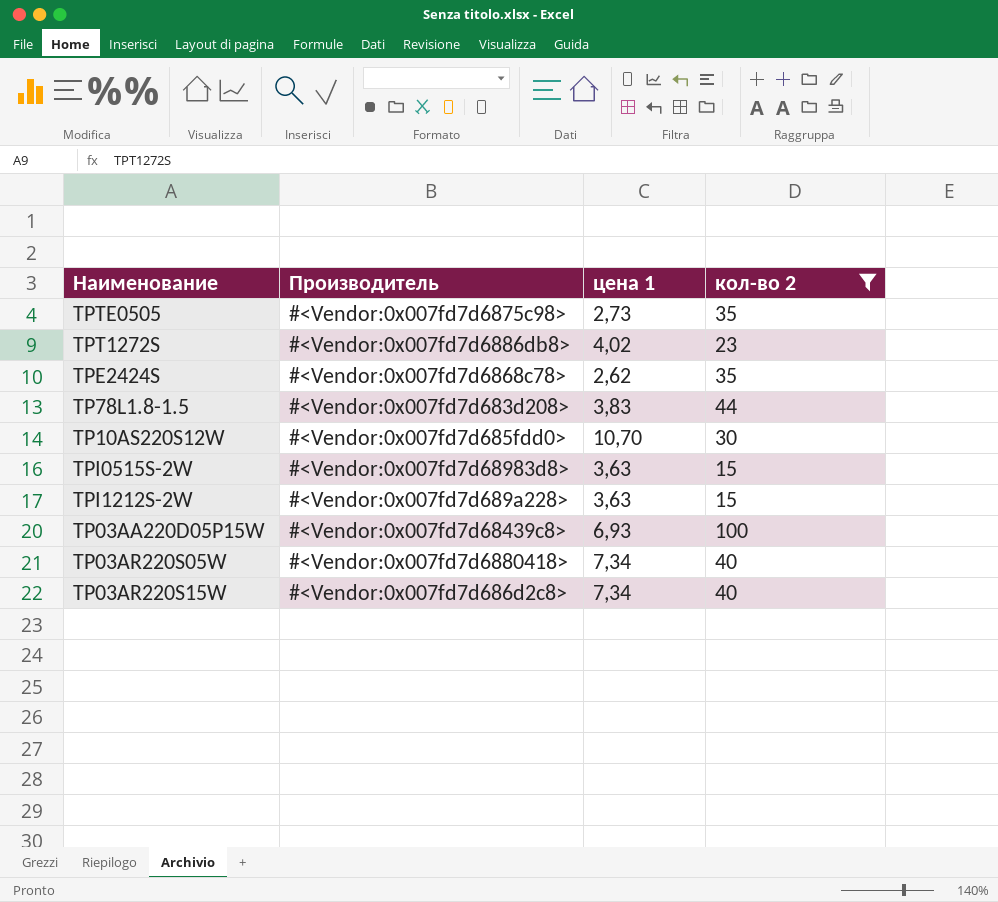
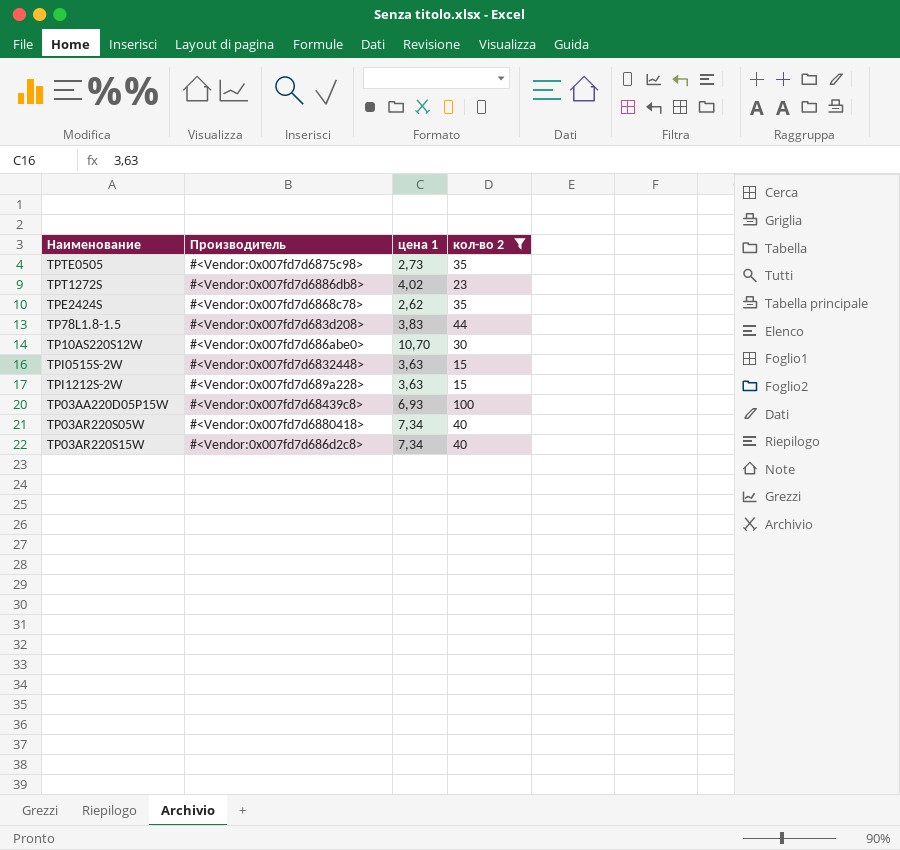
TP10AS220S12W | Производитель: #<Vendor:0x007fd7d685fdd0> -> #<Vendor:0x007fd7d686abe0>
TPI0515S-2W | Производитель: #<Vendor:0x007fd7d68983d8> -> #<Vendor:0x007fd7d6832448>

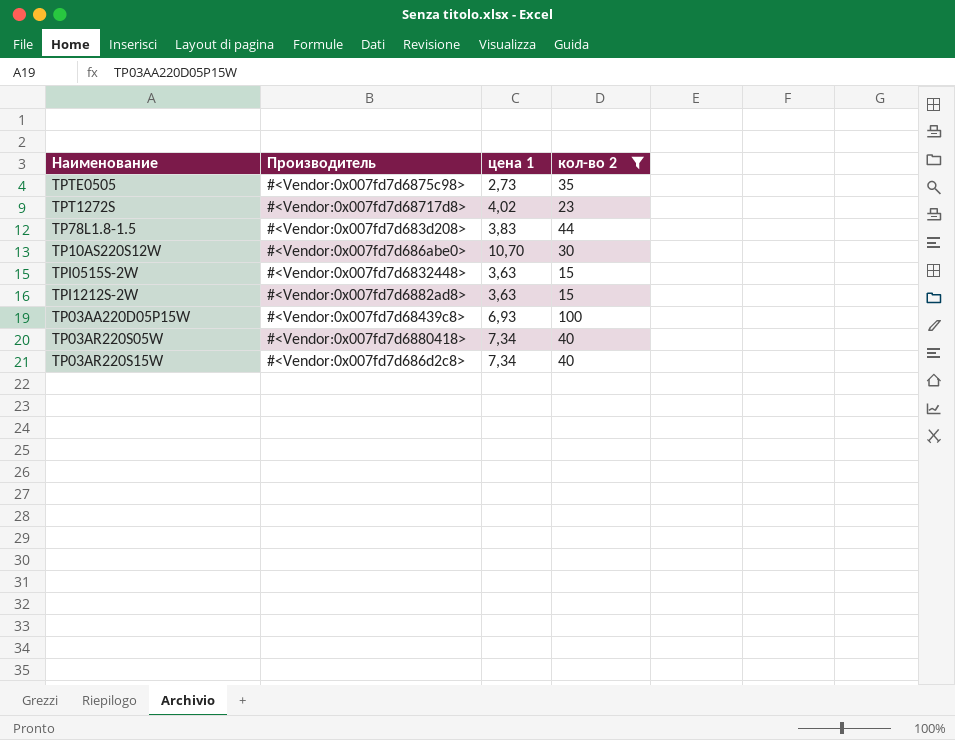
row TPE2424S: #<Vendor:0x007fd7d6868c78> | 2,62 | 35 -> none
TPT1272S | Производитель: #<Vendor:0x007fd7d6886db8> -> #<Vendor:0x007fd7d68717d8>
TPI1212S-2W | Производитель: #<Vendor:0x007fd7d689a228> -> #<Vendor:0x007fd7d6882ad8>

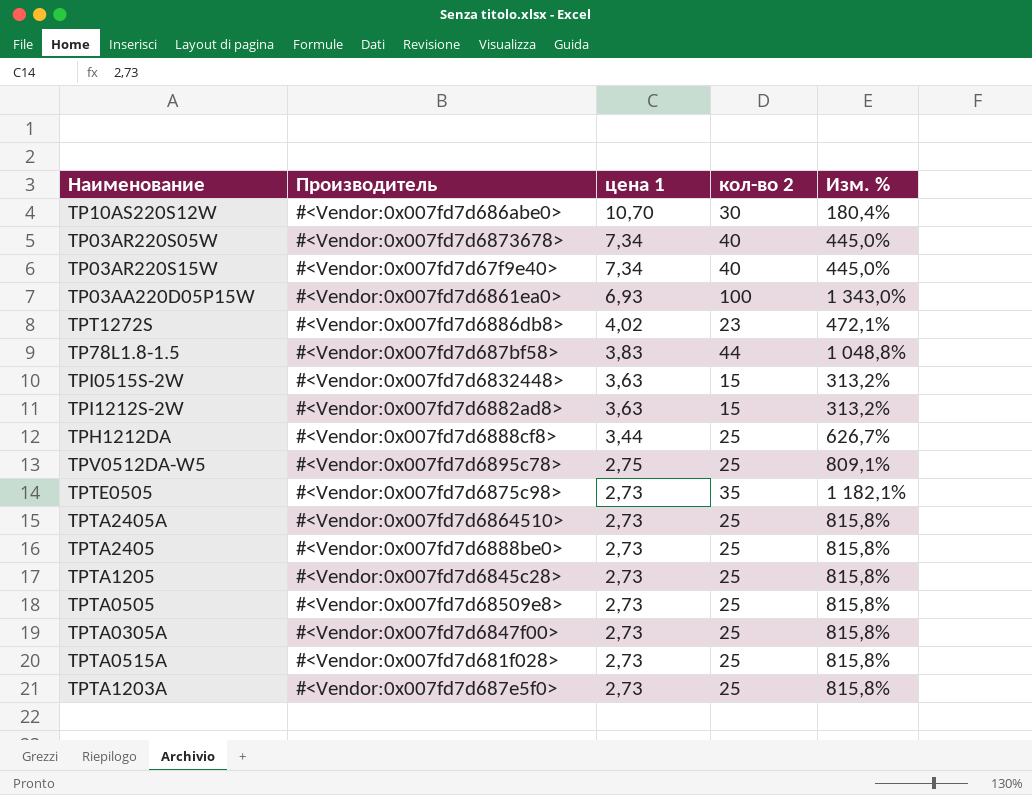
filter: кол-во 2 != 25 -> none
row order: none -> цена 1 descending
column Изм. % | formula: none -> ([кол-во 2] - [цена 1]) / [цена 1]
TP03AR220S05W | Производитель: #<Vendor:0x007fd7d6880418> -> #<Vendor:0x007fd7d6873678>
TP03AR220S15W | Производитель: #<Vendor:0x007fd7d686d2c8> -> #<Vendor:0x007fd7d67f9e40>
TP03AA220D05P15W | Производитель: #<Vendor:0x007fd7d68439c8> -> #<Vendor:0x007fd7d6861ea0>
TPT1272S | Производитель: #<Vendor:0x007fd7d68717d8> -> #<Vendor:0x007fd7d6886db8>
TP78L1.8-1.5 | Производитель: #<Vendor:0x007fd7d683d208> -> #<Vendor:0x007fd7d687bf58>

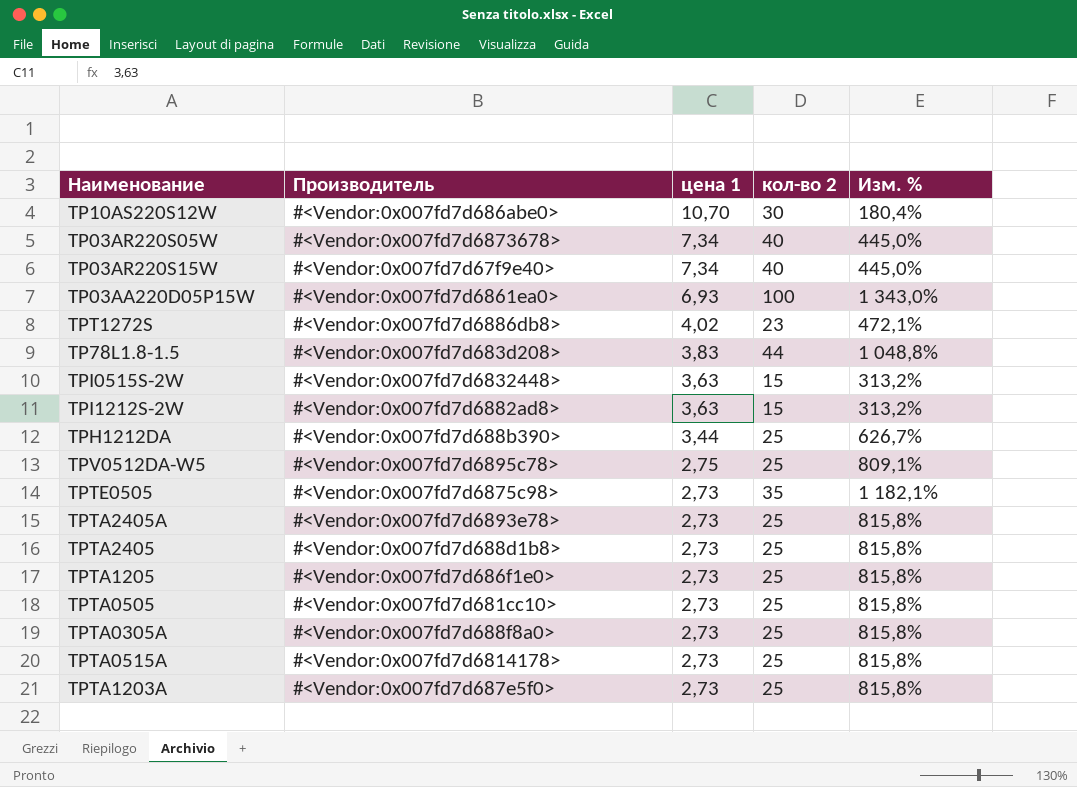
TP78L1.8-1.5 | Производитель: #<Vendor:0x007fd7d687bf58> -> #<Vendor:0x007fd7d683d208>
TPH1212DA | Производитель: #<Vendor:0x007fd7d6888cf8> -> #<Vendor:0x007fd7d688b390>
TPTA2405A | Производитель: #<Vendor:0x007fd7d6864510> -> #<Vendor:0x007fd7d6893e78>
TPTA2405 | Производитель: #<Vendor:0x007fd7d6888be0> -> #<Vendor:0x007fd7d688d1b8>
TPTA1205 | Производитель: #<Vendor:0x007fd7d6845c28> -> #<Vendor:0x007fd7d686f1e0>
TPTA0505 | Производитель: #<Vendor:0x007fd7d68509e8> -> #<Vendor:0x007fd7d681cc10>
TPTA0305A | Производитель: #<Vendor:0x007fd7d6847f00> -> #<Vendor:0x007fd7d688f8a0>
TPTA0515A | Производитель: #<Vendor:0x007fd7d681f028> -> #<Vendor:0x007fd7d6814178>

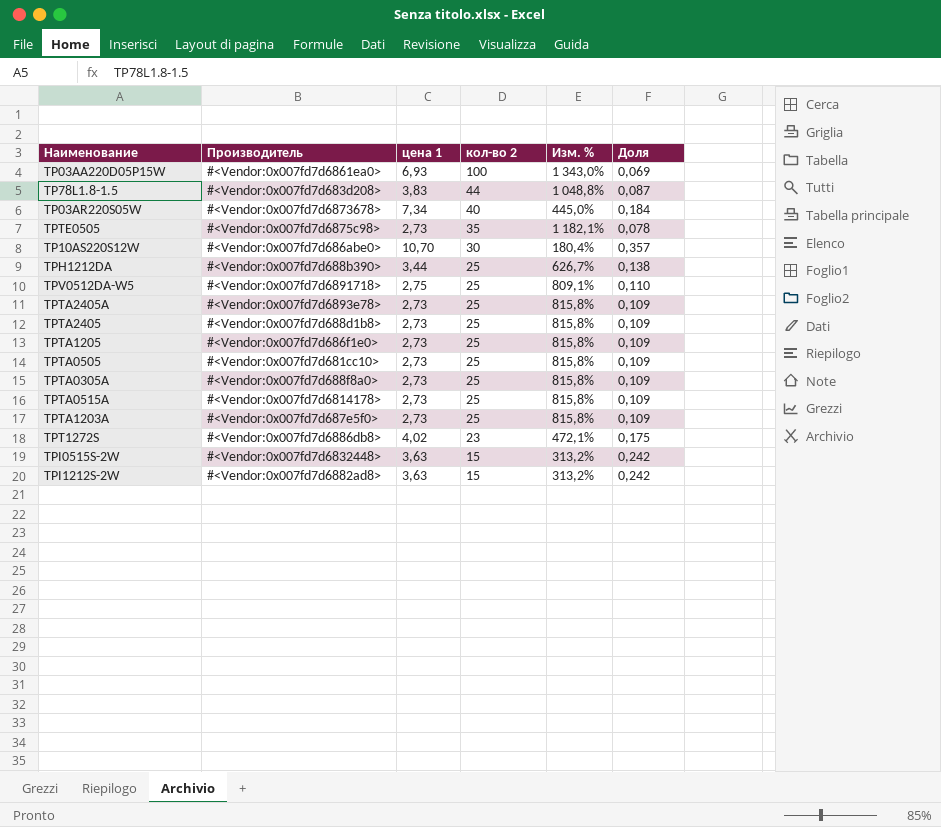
row order: цена 1 descending -> кол-во 2 descending
column Доля | formula: none -> [цена 1] / [кол-во 2]
row TP03AR220S15W: #<Vendor:0x007fd7d67f9e40> | 7,34 | 40 | 445,0% -> none
TPV0512DA-W5 | Производитель: #<Vendor:0x007fd7d6895c78> -> #<Vendor:0x007fd7d6891718>

